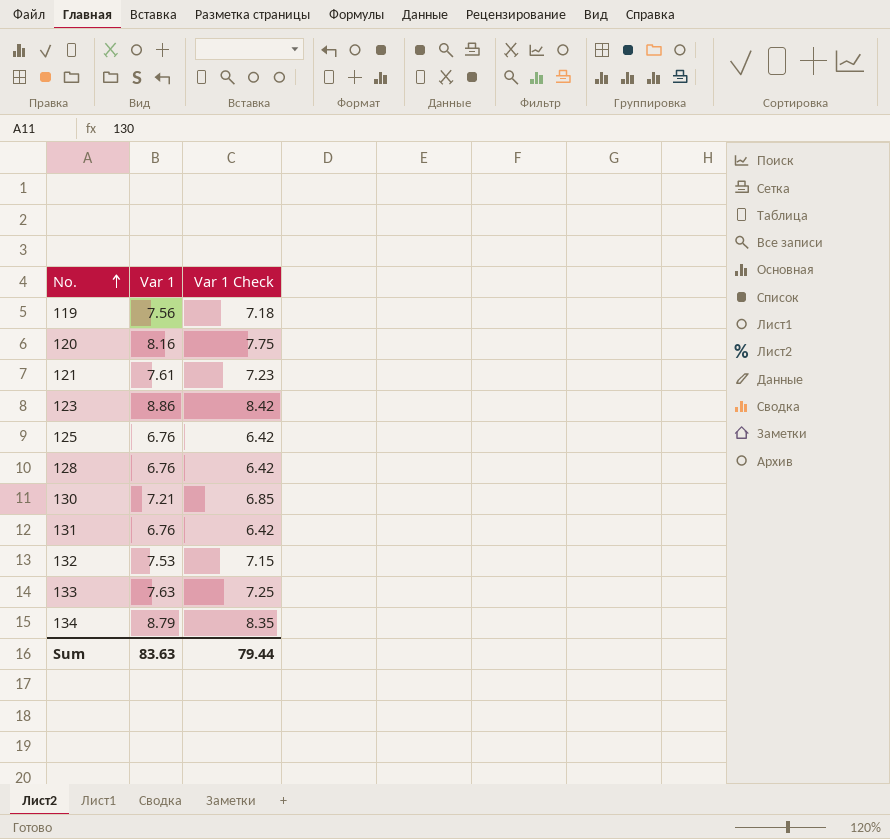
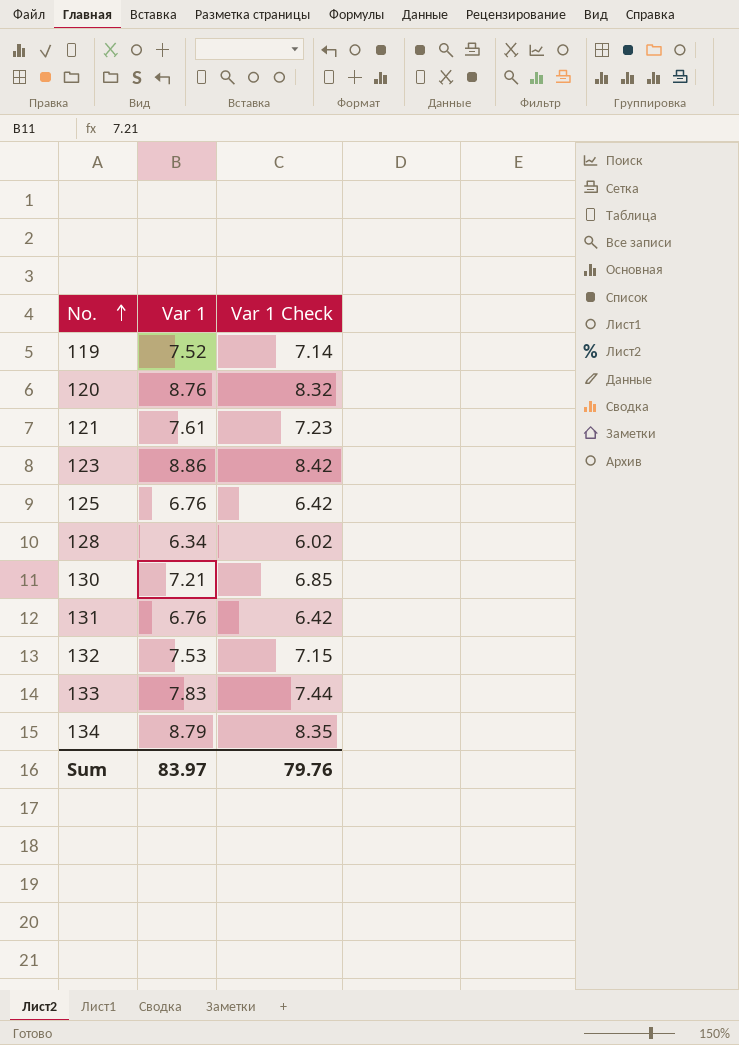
119 | Var 1: 7.56 -> 7.52
119 | Var 1 Check: 7.18 -> 7.14
120 | Var 1: 8.16 -> 8.76
120 | Var 1 Check: 7.75 -> 8.32
128 | Var 1: 6.76 -> 6.34
128 | Var 1 Check: 6.42 -> 6.02
133 | Var 1: 7.63 -> 7.83
133 | Var 1 Check: 7.25 -> 7.44
Sum | Var 1: 83.63 -> 83.97
Sum | Var 1 Check: 79.44 -> 79.76

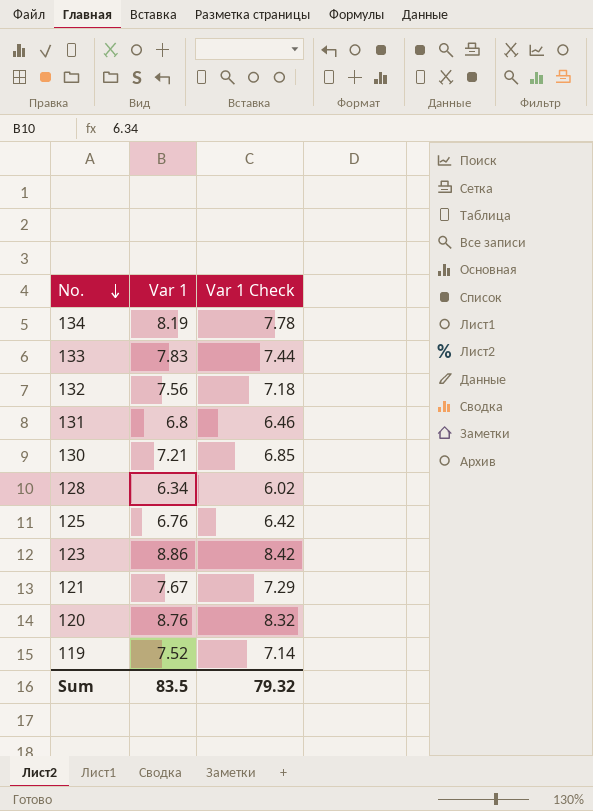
row order: No. ascending -> No. descending
134 | Var 1: 8.79 -> 8.19
134 | Var 1 Check: 8.35 -> 7.78
132 | Var 1: 7.53 -> 7.56
132 | Var 1 Check: 7.15 -> 7.18
131 | Var 1: 6.76 -> 6.8
131 | Var 1 Check: 6.42 -> 6.46
121 | Var 1: 7.61 -> 7.67
121 | Var 1 Check: 7.23 -> 7.29
Sum | Var 1: 83.97 -> 83.5
Sum | Var 1 Check: 79.76 -> 79.32

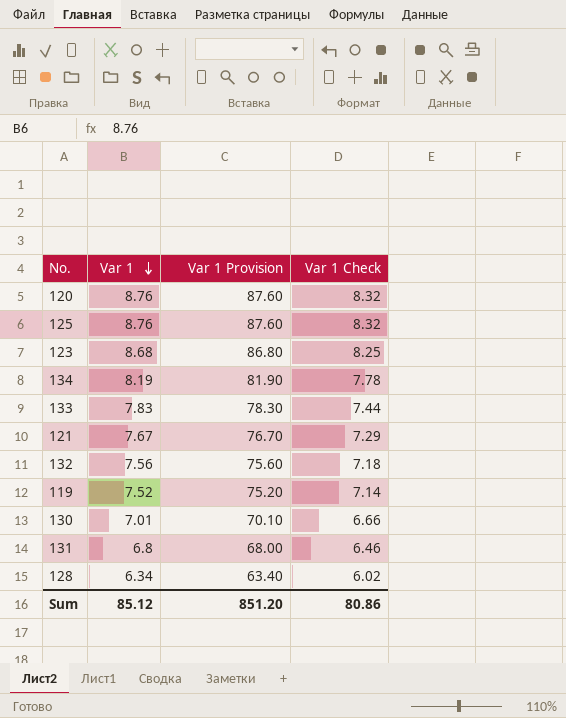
row order: No. descending -> Var 1 descending
column Var 1 Provision | formula: none -> [Var 1] * 10
125 | Var 1: 6.76 -> 8.76
125 | Var 1 Check: 6.42 -> 8.32
123 | Var 1: 8.86 -> 8.68
123 | Var 1 Check: 8.42 -> 8.25
130 | Var 1: 7.21 -> 7.01
130 | Var 1 Check: 6.85 -> 6.66
Sum | Var 1: 83.5 -> 85.12
Sum | Var 1 Check: 79.32 -> 80.86

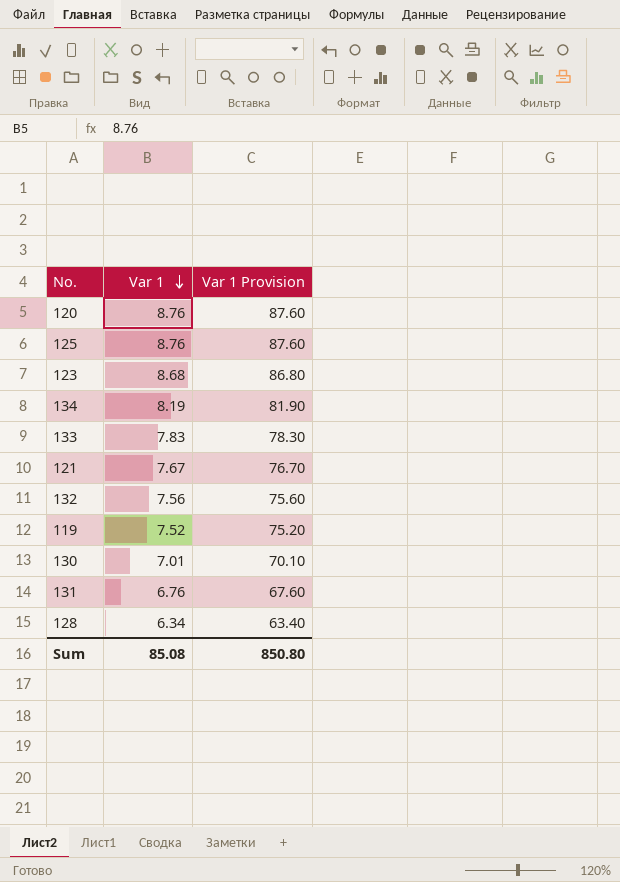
column Var 1 Check | formula: [Var 1] * 0.95 -> none
131 | Var 1: 6.8 -> 6.76
131 | Var 1 Provision: 68.00 -> 67.60
Sum | Var 1: 85.12 -> 85.08
Sum | Var 1 Provision: 851.20 -> 850.80

